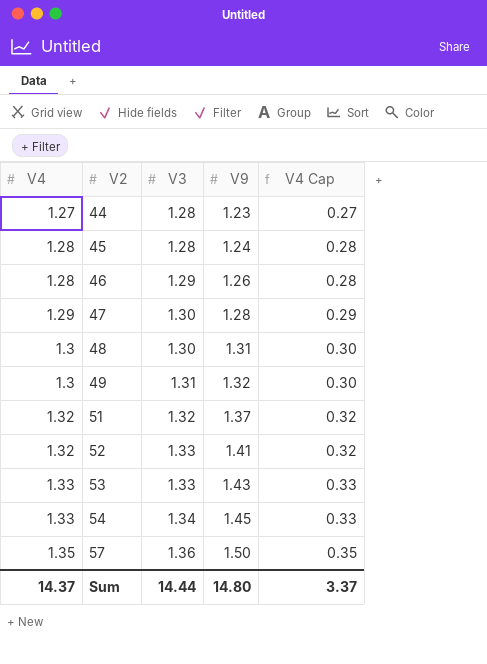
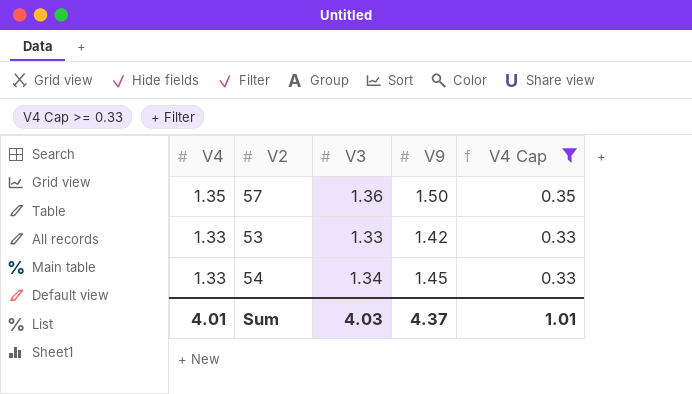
filter: none -> V4 Cap >= 0.33
row order: V4 ascending -> V4 descending
53 | V9: 1.43 -> 1.42
Sum | V4: 14.37 -> 4.01
Sum | V3: 14.44 -> 4.03
Sum | V9: 14.80 -> 4.37
Sum | V4 Cap: 3.37 -> 1.01

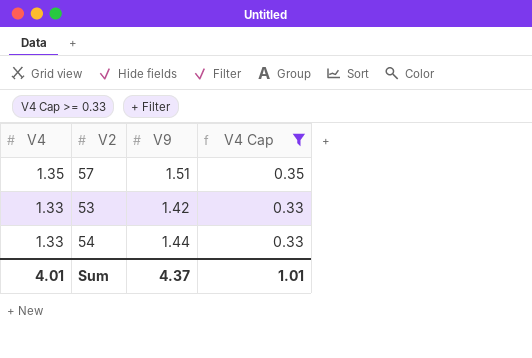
column V3 | position: 3 -> none
57 | V9: 1.50 -> 1.51
54 | V9: 1.45 -> 1.44

